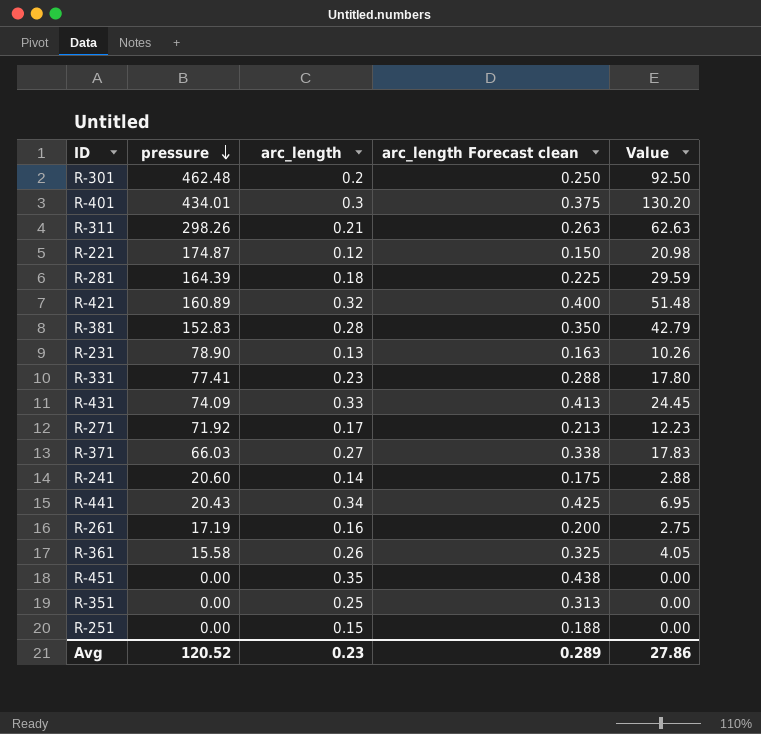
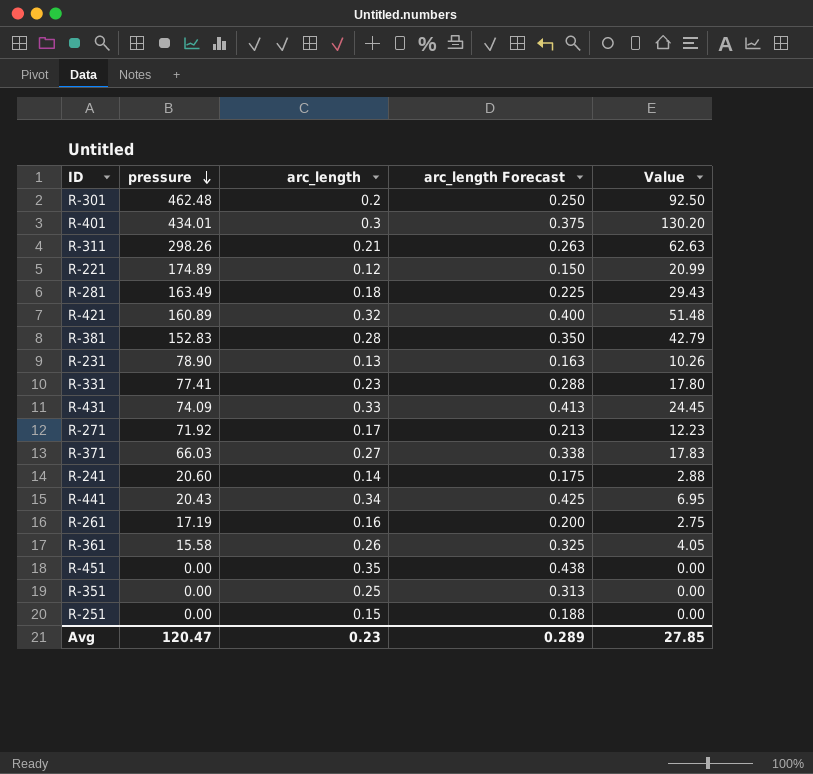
column name: arc_length Forecast clean -> arc_length Forecast
R-221 | pressure: 174.87 -> 174.89
R-221 | Value: 20.98 -> 20.99
R-281 | pressure: 164.39 -> 163.49
R-281 | Value: 29.59 -> 29.43
Avg | pressure: 120.52 -> 120.47
Avg | Value: 27.86 -> 27.85

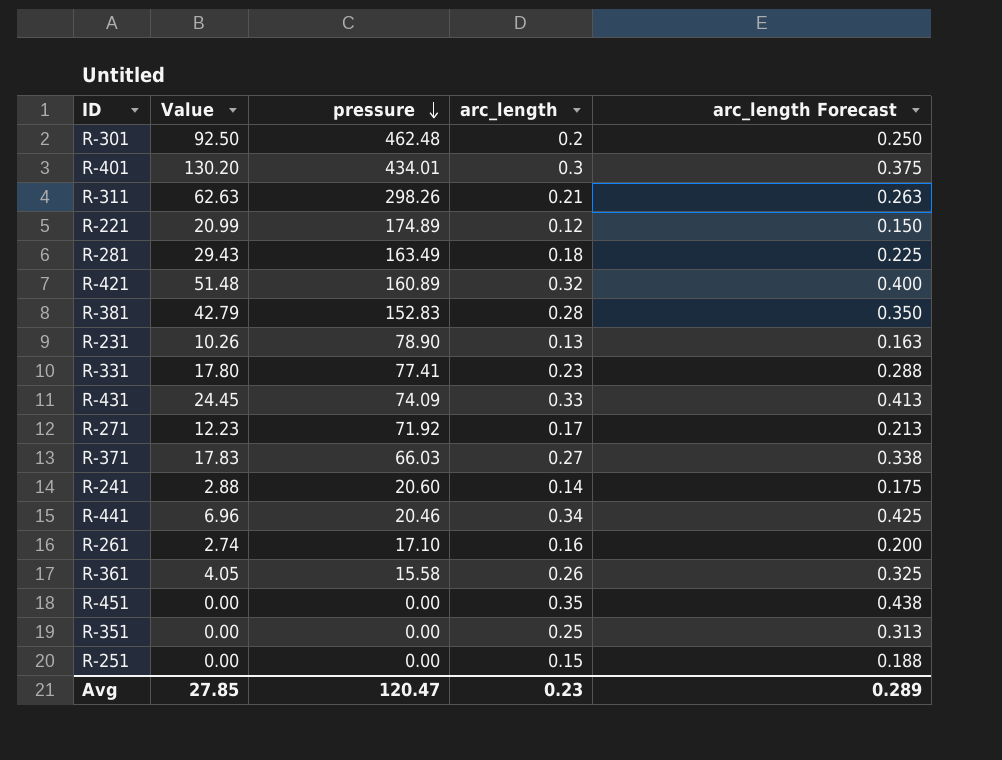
column Value | position: 5 -> 2
R-441 | Value: 6.95 -> 6.96
R-441 | pressure: 20.43 -> 20.46
R-261 | Value: 2.75 -> 2.74
R-261 | pressure: 17.19 -> 17.10

